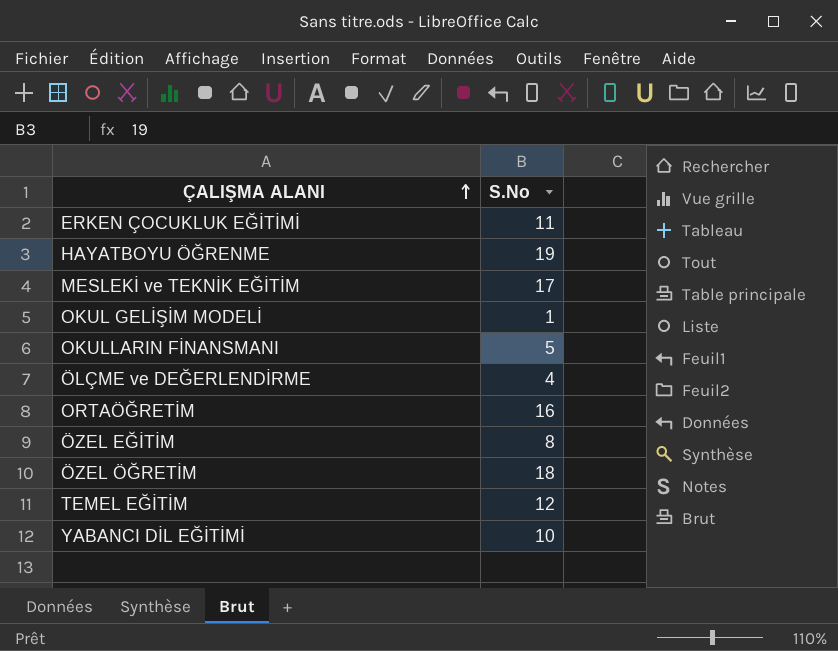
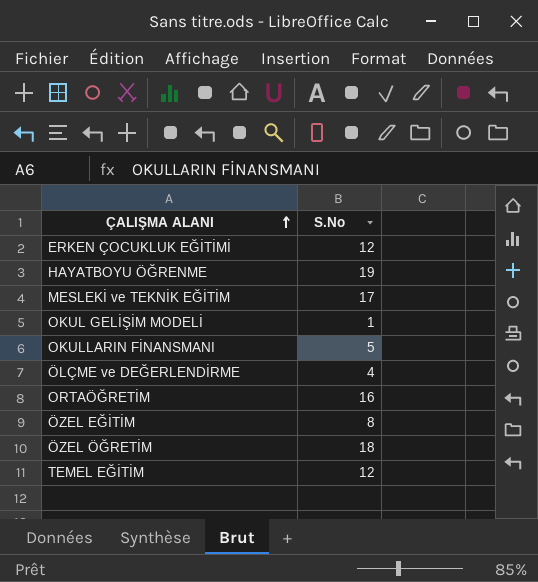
row YABANCI DİL EĞİTİMİ: 10 -> none
ERKEN ÇOCUKLUK EĞİTİMİ | S.No: 11 -> 12

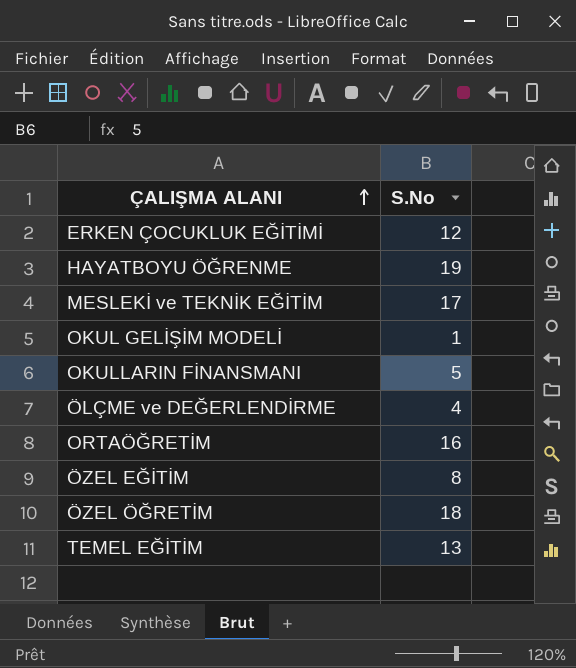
TEMEL EĞİTİM | S.No: 12 -> 13

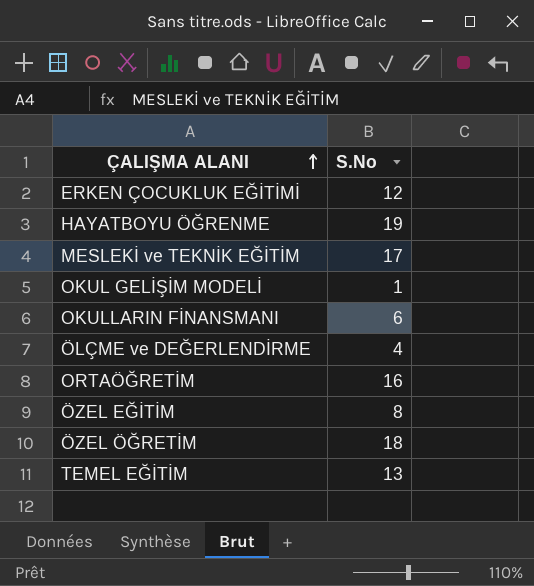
OKULLARIN FİNANSMANI | S.No: 5 -> 6

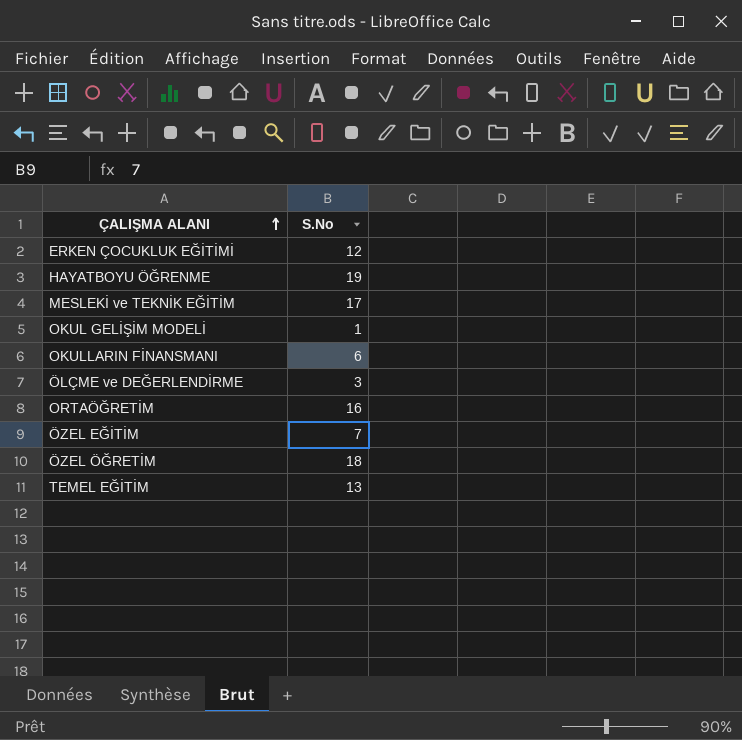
ÖLÇME ve DEĞERLENDİRME | S.No: 4 -> 3
ÖZEL EĞİTİM | S.No: 8 -> 7

